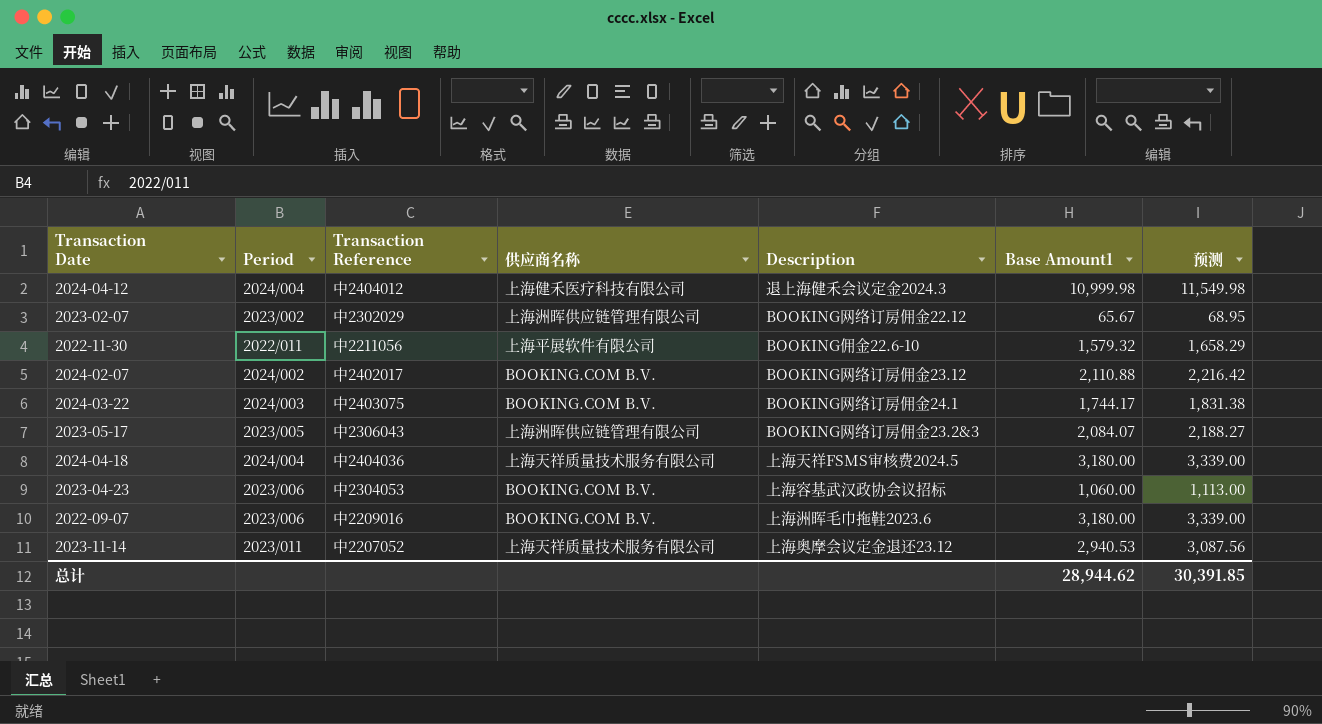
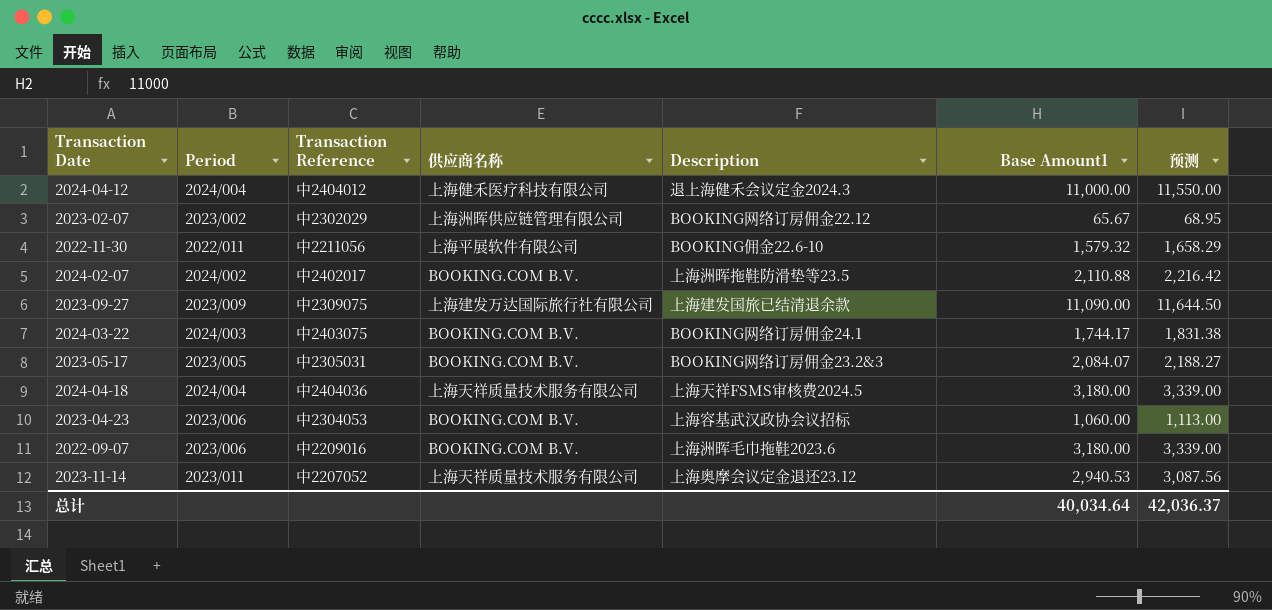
2024-04-12 | Base Amount1: 10,999.98 -> 11,000.00
2024-04-12 | 预测: 11,549.98 -> 11,550.00
2024-02-07 | Description: BOOKING网络订房佣金23.12 -> 上海洲晖拖鞋防滑垫等23.5
row 2023-09-27: none -> 2023/009 | 中2309075 | 上海建发万达国际旅行社有限公司 | 上海建发国旅已结清退余款 | 11,090.00 | 11,644.50
2023-05-17 | Transaction Reference: 中2306043 -> 中2305031
2023-05-17 | 供应商名称: 上海洲晖供应链管理有限公司 -> BOOKING.COM B.V.
总计 | Base Amount1: 28,944.62 -> 40,034.64
总计 | 预测: 30,391.85 -> 42,036.37

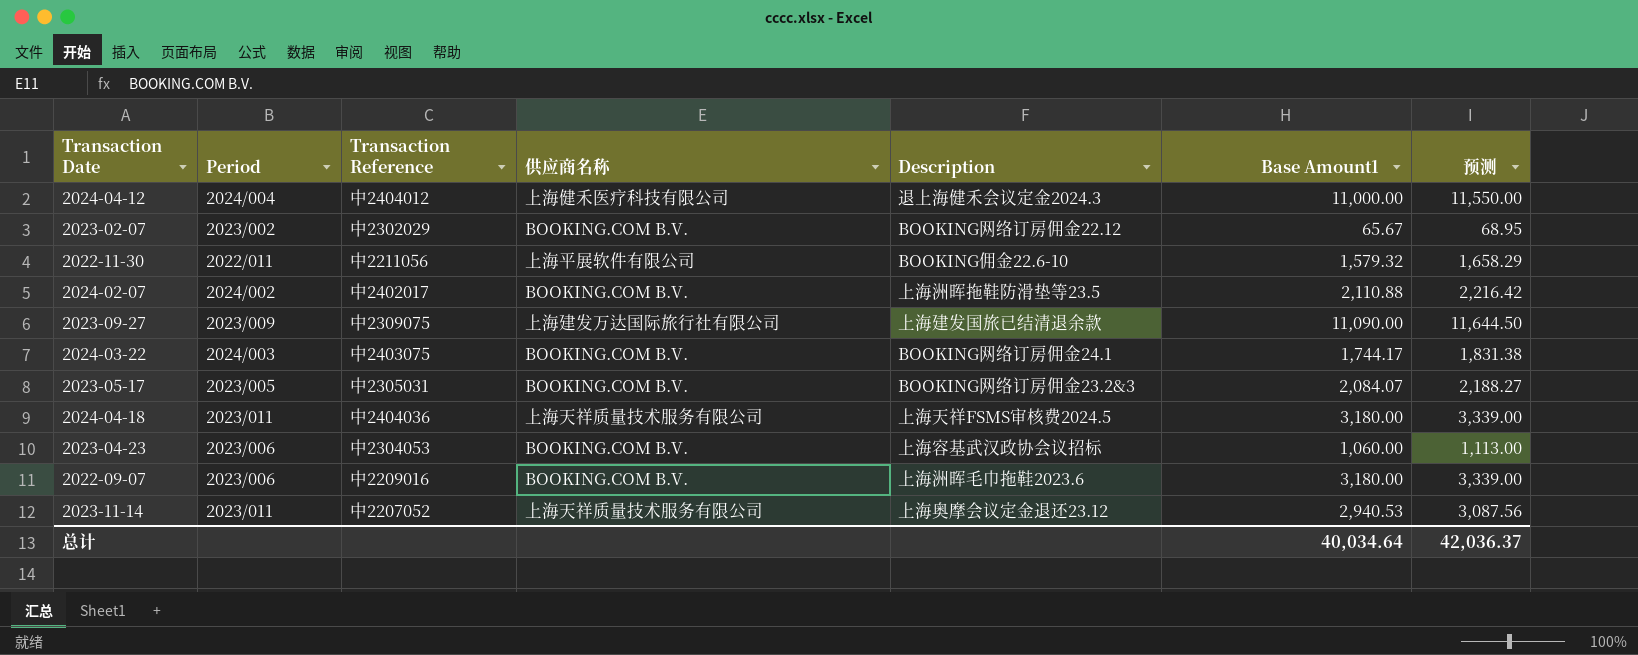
2023-02-07 | 供应商名称: 上海洲晖供应链管理有限公司 -> BOOKING.COM B.V.
2024-04-18 | Period: 2024/004 -> 2023/011

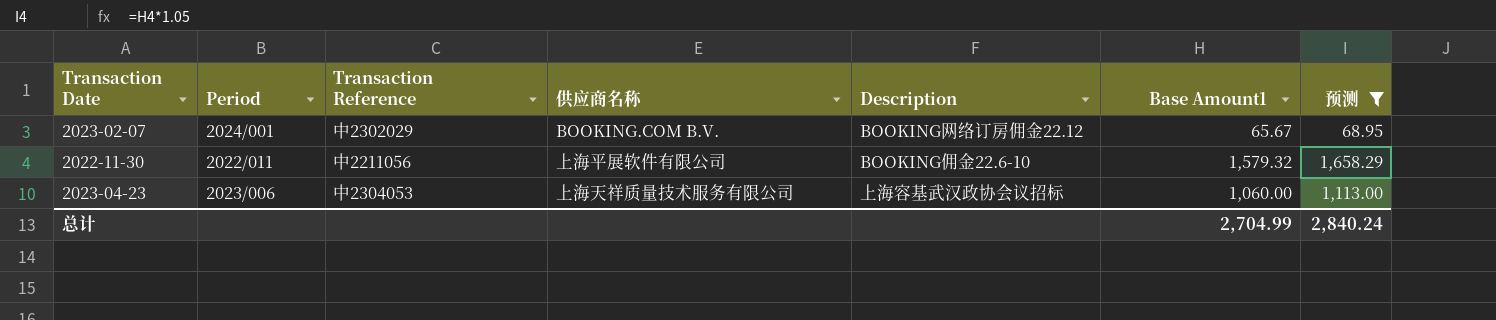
filter: none -> 预测 <= 1,658.29
2023-02-07 | Period: 2023/002 -> 2024/001
2023-04-23 | 供应商名称: BOOKING.COM B.V. -> 上海天祥质量技术服务有限公司
总计 | Base Amount1: 40,034.64 -> 2,704.99
总计 | 预测: 42,036.37 -> 2,840.24

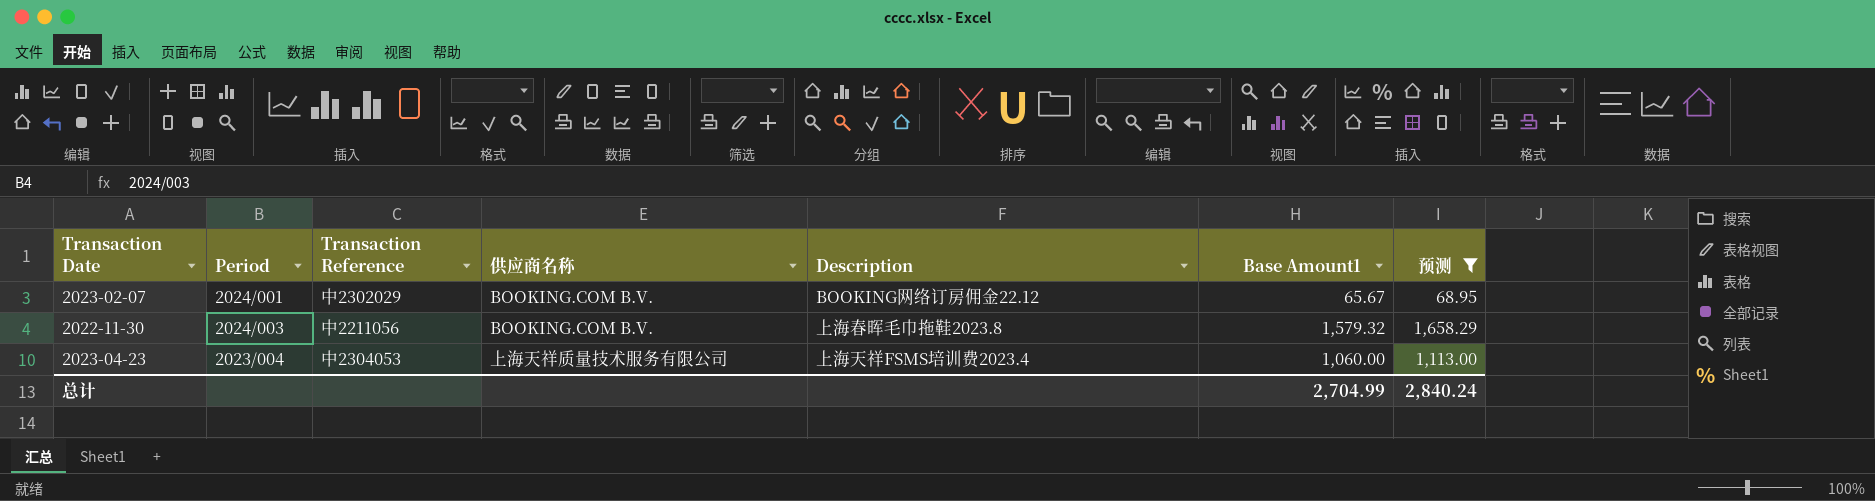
2022-11-30 | Period: 2022/011 -> 2024/003
2022-11-30 | 供应商名称: 上海平展软件有限公司 -> BOOKING.COM B.V.
2022-11-30 | Description: BOOKING佣金22.6-10 -> 上海春晖毛巾拖鞋2023.8
2023-04-23 | Period: 2023/006 -> 2023/004
2023-04-23 | Description: 上海容基武汉政协会议招标 -> 上海天祥FSMS培训费2023.4

